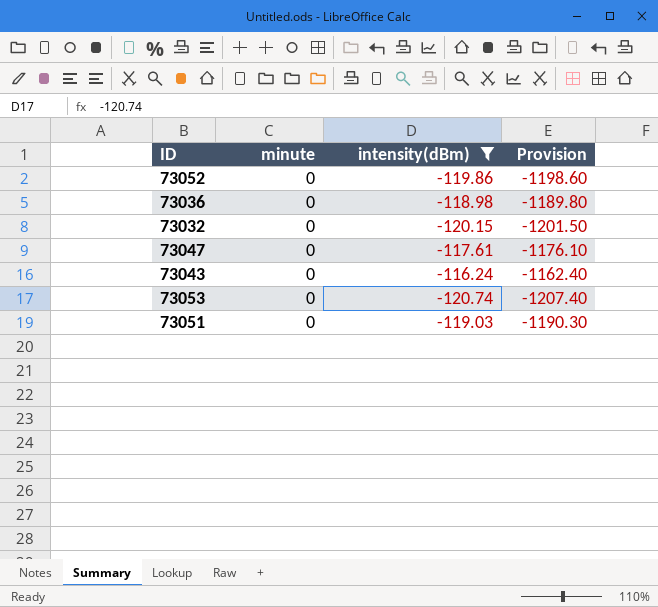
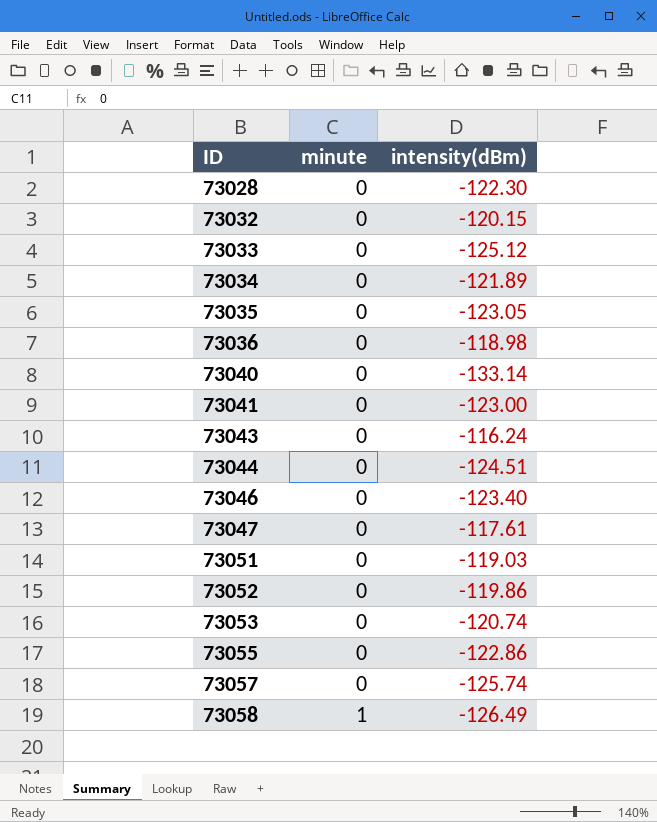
filter: intensity(dBm) >= -120.74 -> none
row order: none -> ID ascending
column Provision | formula: [intensity(dBm)] * 10 -> none

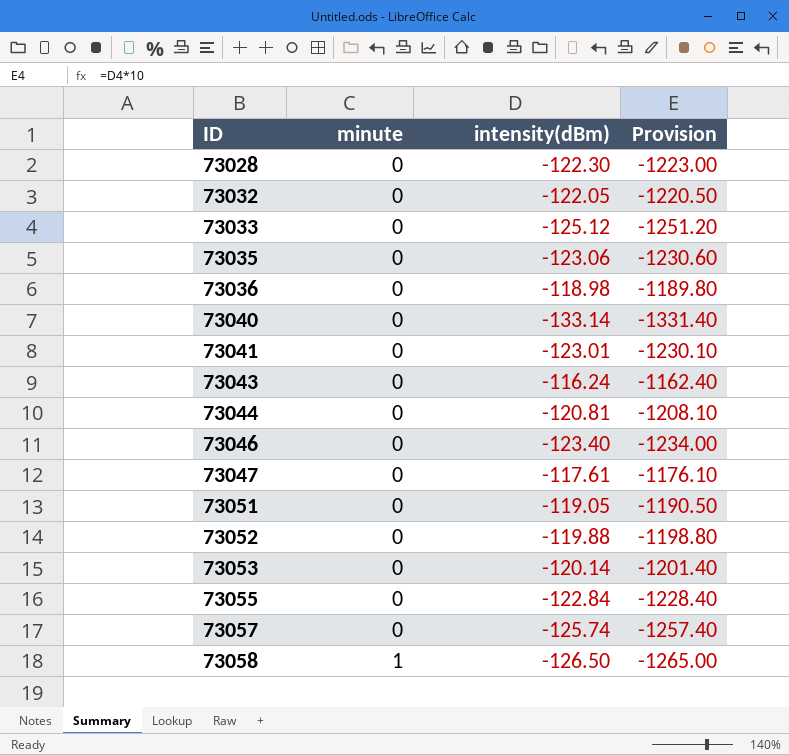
column Provision | formula: none -> [intensity(dBm)] * 10
row 73034: 0 | -121.89 -> none
73032 | intensity(dBm): -120.15 -> -122.05
73035 | intensity(dBm): -123.05 -> -123.06
73041 | intensity(dBm): -123.00 -> -123.01
73044 | intensity(dBm): -124.51 -> -120.81
73051 | intensity(dBm): -119.03 -> -119.05
73052 | intensity(dBm): -119.86 -> -119.88
73053 | intensity(dBm): -120.74 -> -120.14
73055 | intensity(dBm): -122.86 -> -122.84
73058 | intensity(dBm): -126.49 -> -126.50

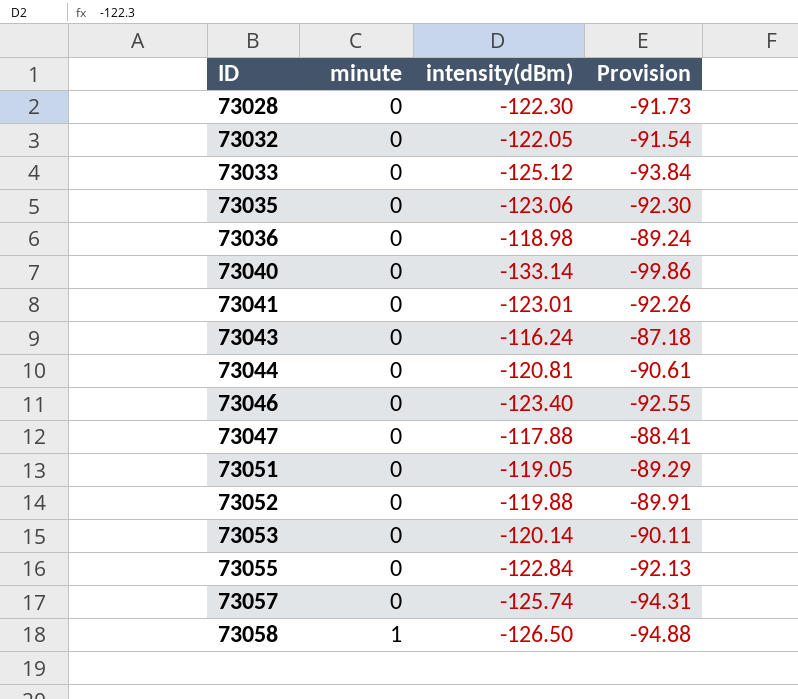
column Provision | formula: [intensity(dBm)] * 10 -> [intensity(dBm)] * 0.75
73047 | intensity(dBm): -117.61 -> -117.88

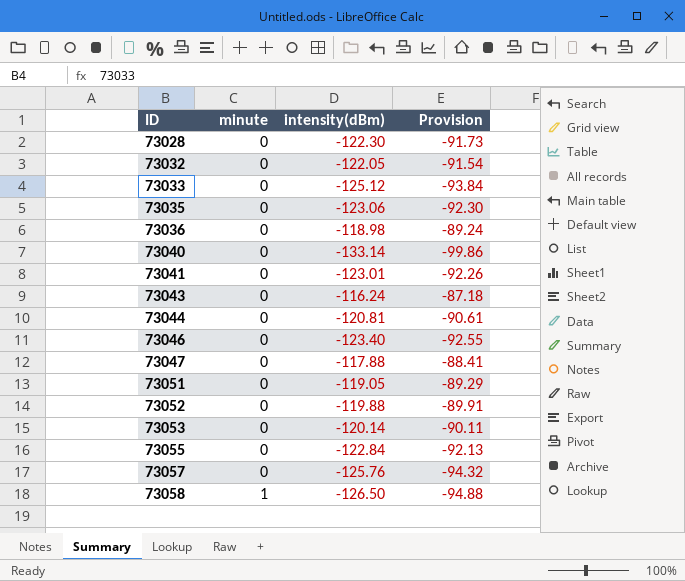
73057 | intensity(dBm): -125.74 -> -125.76
73057 | Provision: -94.31 -> -94.32

